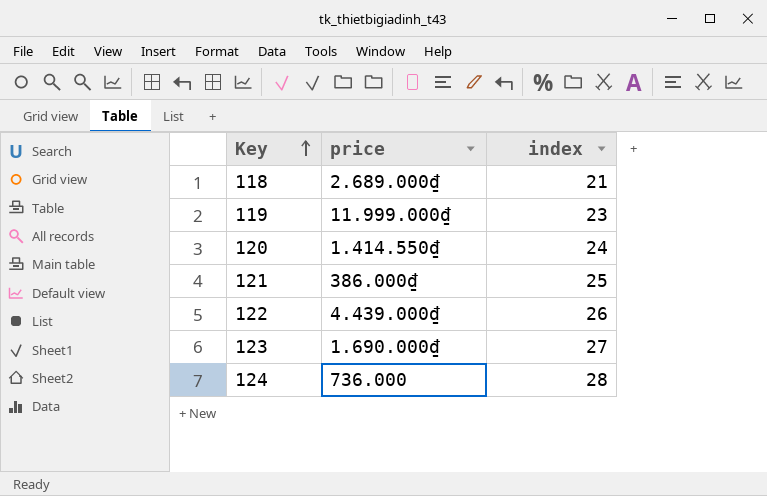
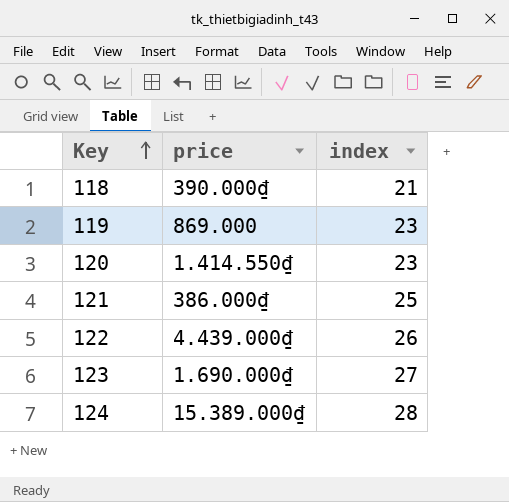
118 | price: 2.689.000₫ -> 390.000₫
119 | price: 11.999.000₫ -> 869.000
120 | index: 24 -> 23
124 | price: 736.000 -> 15.389.000₫

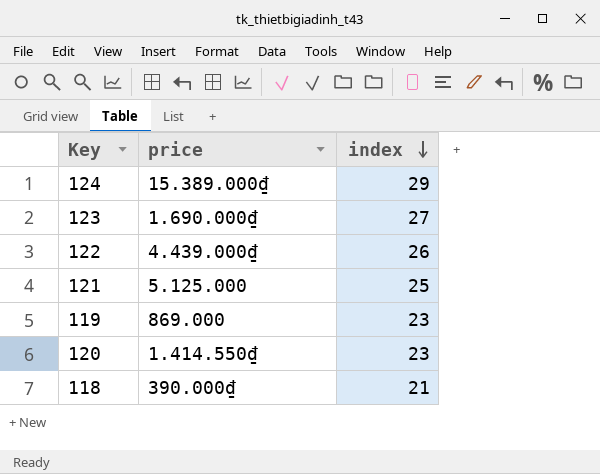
row order: Key ascending -> index descending
124 | index: 28 -> 29
121 | price: 386.000₫ -> 5.125.000

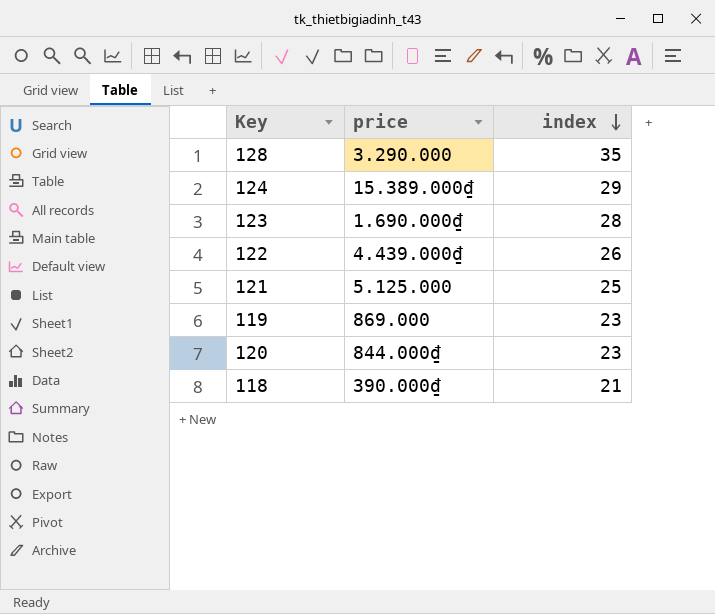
row 128: none -> 3.290.000 | 35
123 | index: 27 -> 28
120 | price: 1.414.550₫ -> 844.000₫

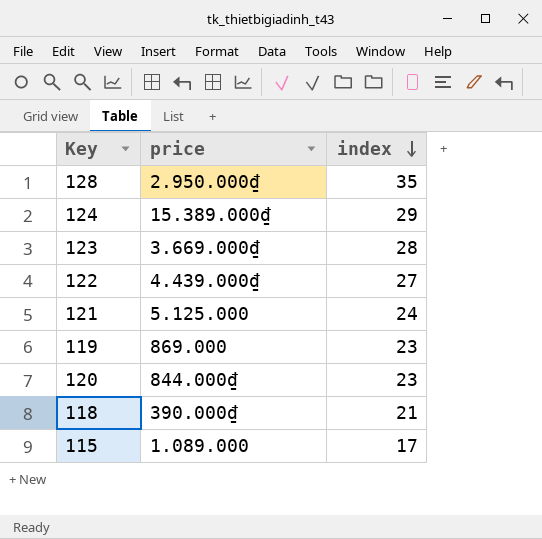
128 | price: 3.290.000 -> 2.950.000₫
123 | price: 1.690.000₫ -> 3.669.000₫
122 | index: 26 -> 27
121 | index: 25 -> 24
row 115: none -> 1.089.000 | 17

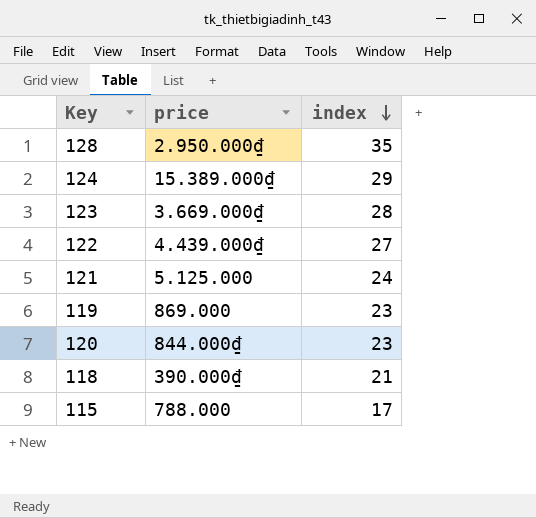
115 | price: 1.089.000 -> 788.000

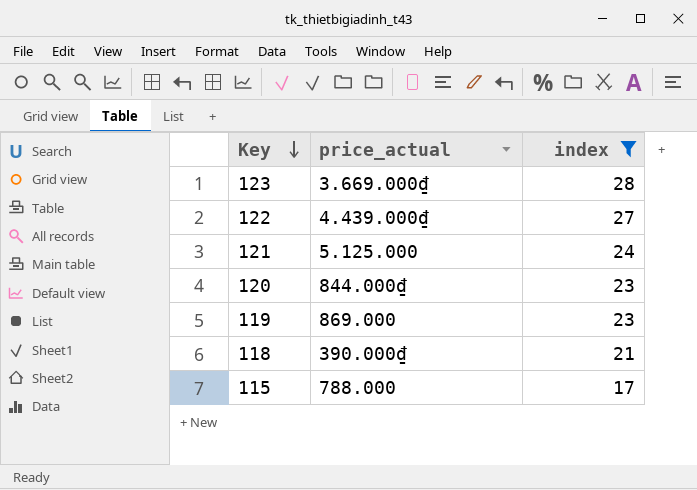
filter: none -> index <= 28
row order: index descending -> Key descending
column name: price -> price_actual

